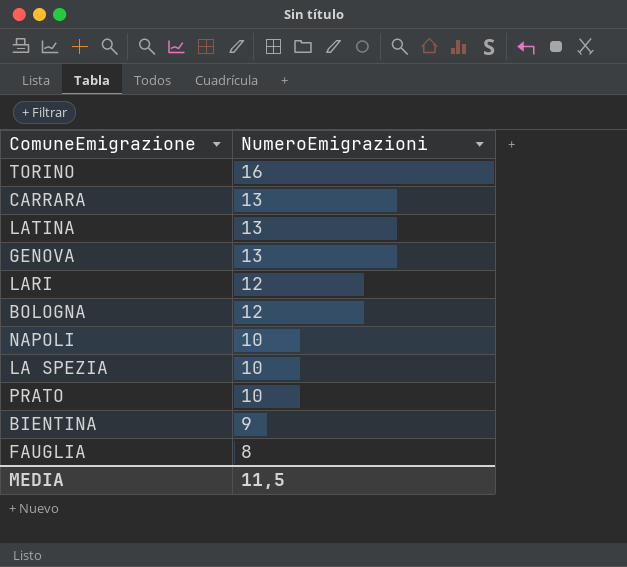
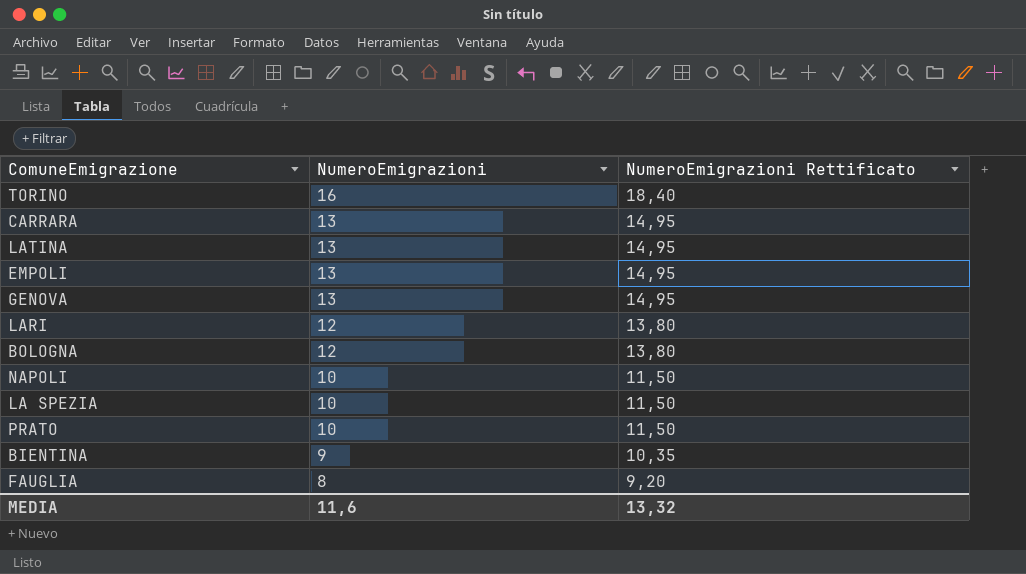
column NumeroEmigrazioni Rettificato | formula: none -> [NumeroEmigrazioni] * 1,15
row EMPOLI: none -> 13 | 14,95
MEDIA | NumeroEmigrazioni: 11,5 -> 11,6

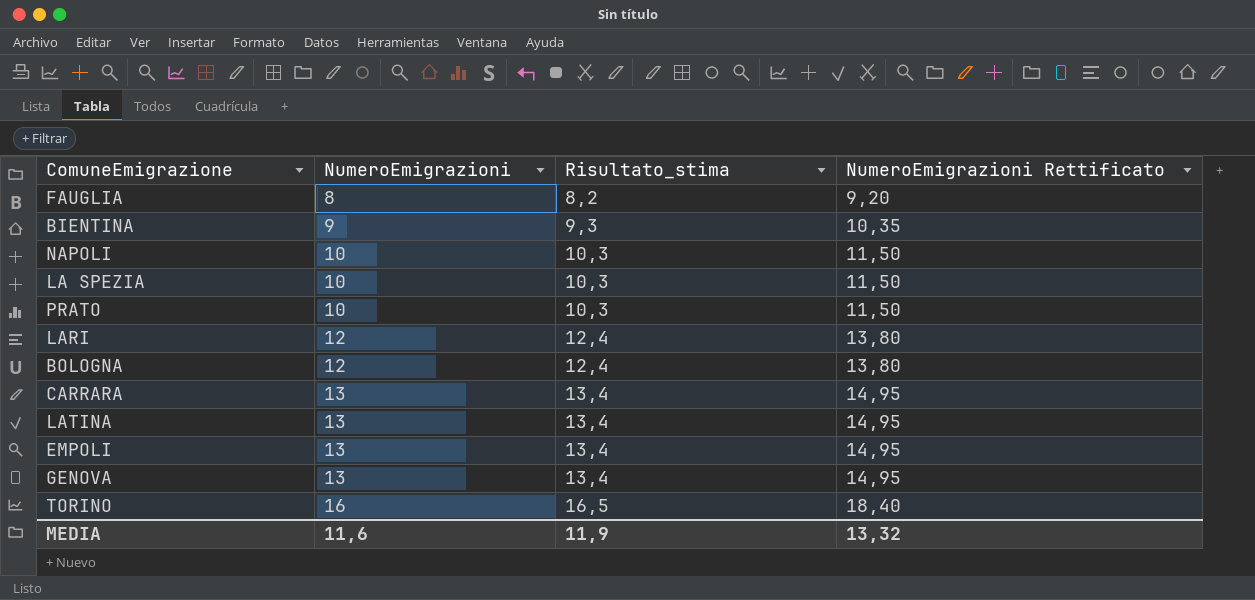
row order: NumeroEmigrazioni descending -> NumeroEmigrazioni ascending
column Risultato_stima | formula: none -> [NumeroEmigrazioni] * 1,03

